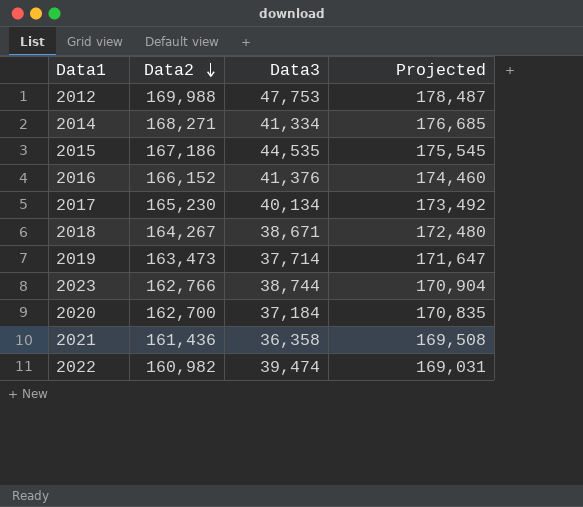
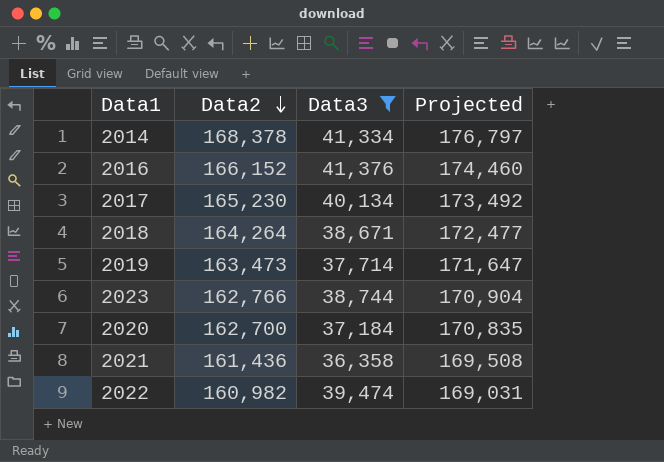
filter: none -> Data3 <= 41,376
2014 | Data2: 168,271 -> 168,378
2014 | Projected: 176,685 -> 176,797
2018 | Data2: 164,267 -> 164,264
2018 | Projected: 172,480 -> 172,477

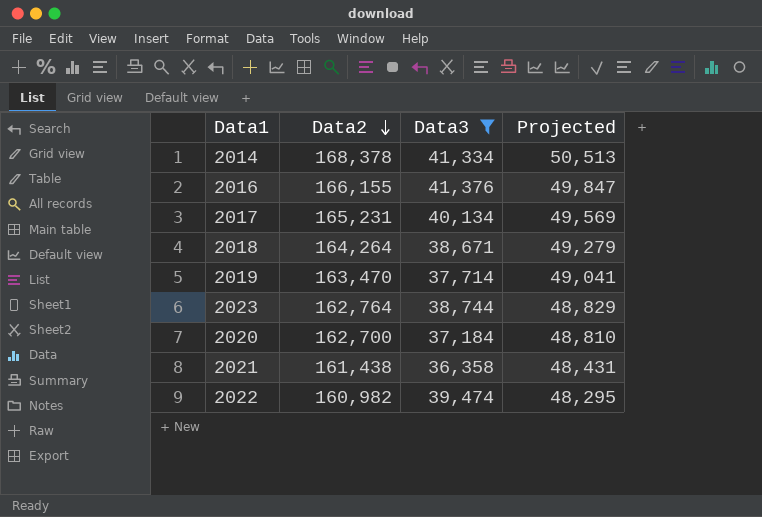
column Projected | formula: [Data2] * 1.05 -> [Data2] * 0.3
2016 | Data2: 166,152 -> 166,155
2017 | Data2: 165,230 -> 165,231
2019 | Data2: 163,473 -> 163,470
2023 | Data2: 162,766 -> 162,764
2021 | Data2: 161,436 -> 161,438

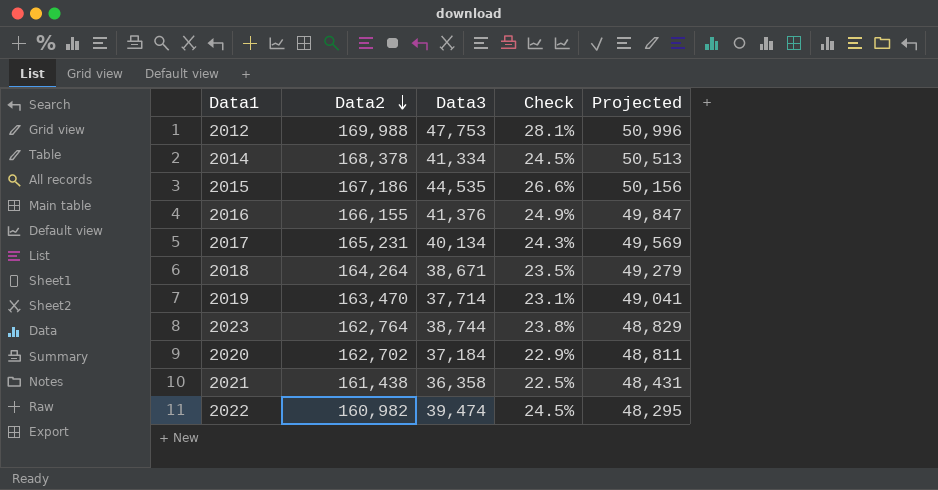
filter: Data3 <= 41,376 -> none
column Check | formula: none -> [Data3] / [Data2]
2020 | Data2: 162,700 -> 162,702
2020 | Projected: 48,810 -> 48,811

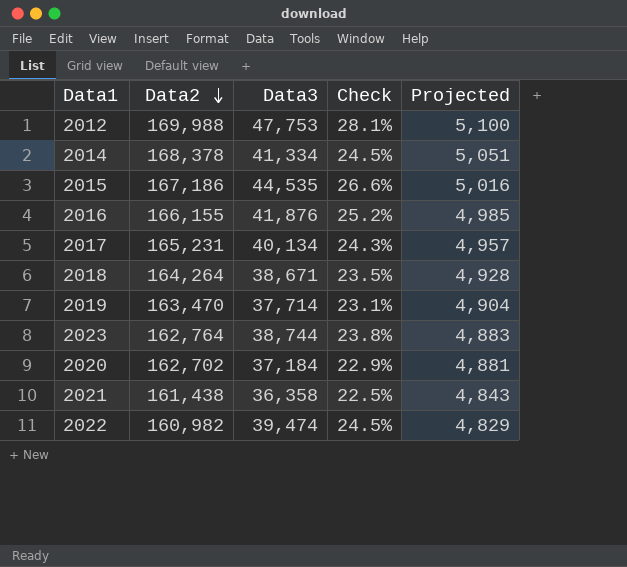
column Projected | formula: [Data2] * 0.3 -> [Data2] * 0.03
2016 | Data3: 41,376 -> 41,876
2016 | Check: 24.9% -> 25.2%

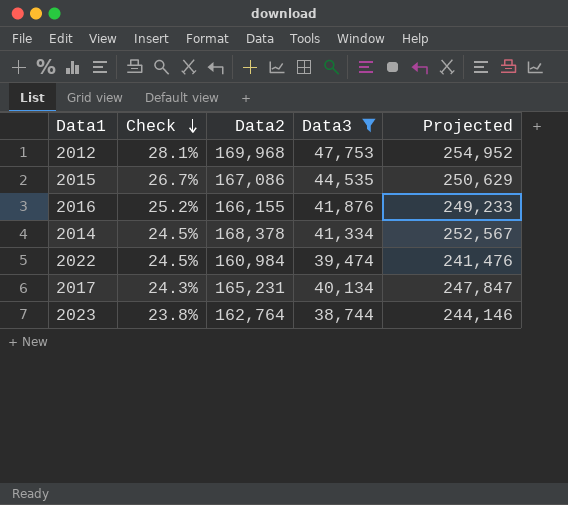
filter: none -> Data3 >= 38,744
row order: Data2 descending -> Check descending
column Check | position: 4 -> 2
column Projected | formula: [Data2] * 0.03 -> [Data2] * 1.5
2012 | Data2: 169,988 -> 169,968
2015 | Check: 26.6% -> 26.7%
2015 | Data2: 167,186 -> 167,086
2022 | Data2: 160,982 -> 160,984

